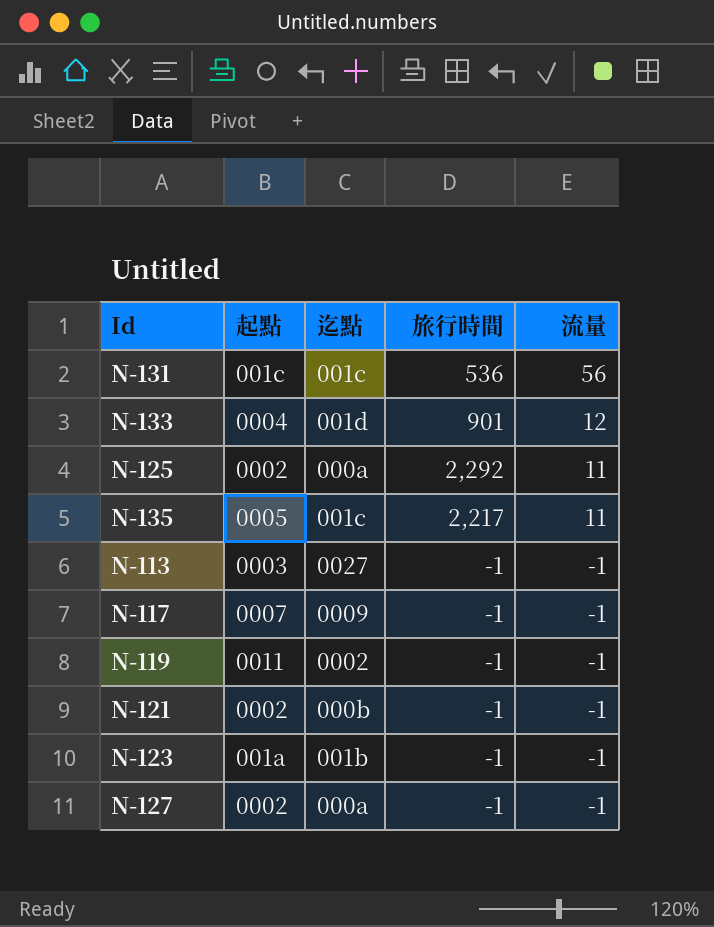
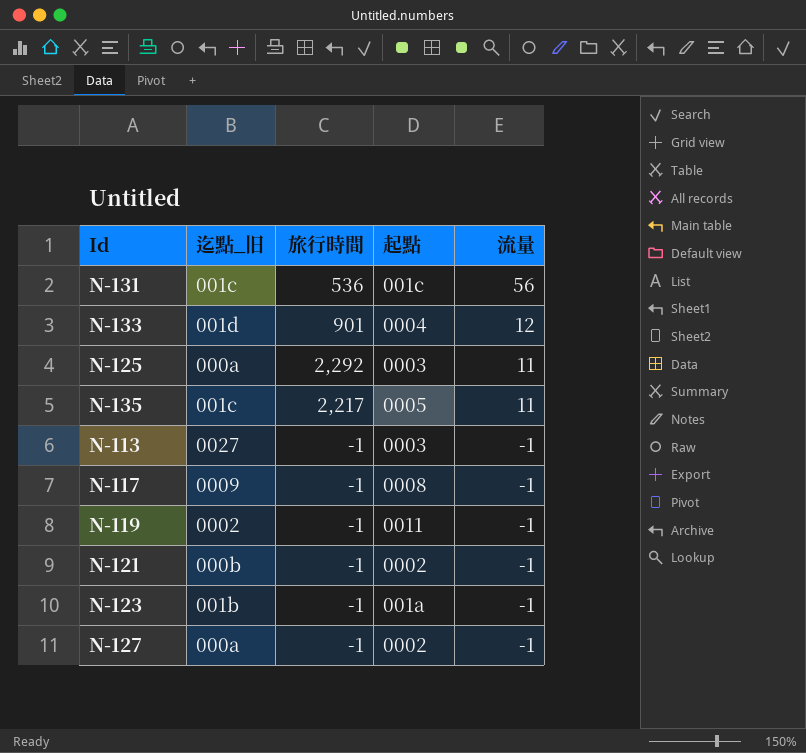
column name: 迄點 -> 迄點_旧
column 起點 | position: 2 -> 4
N-125 | 起點: 0002 -> 0003
N-117 | 起點: 0007 -> 0008

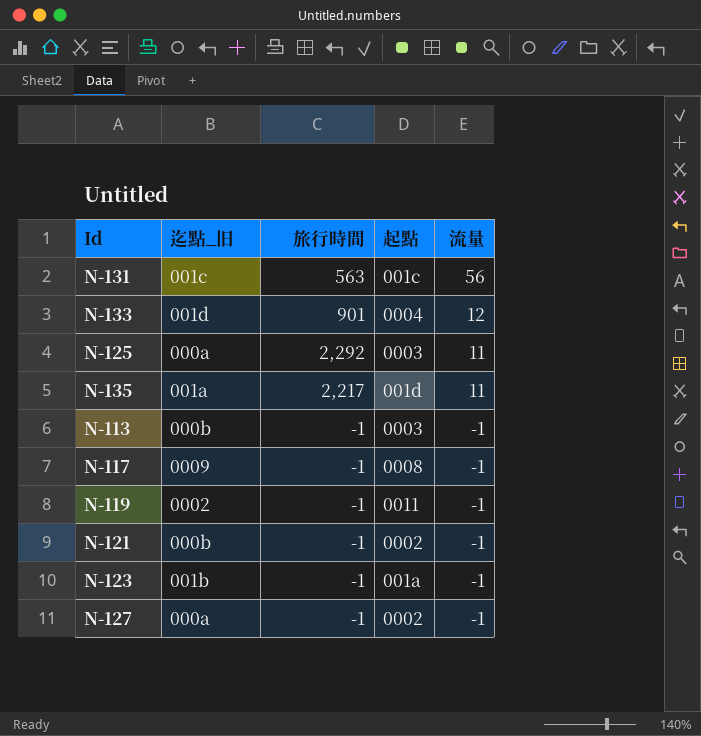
N-131 | 旅行時間: 536 -> 563
N-135 | 迄點_旧: 001c -> 001a
N-135 | 起點: 0005 -> 001d
N-113 | 迄點_旧: 0027 -> 000b

